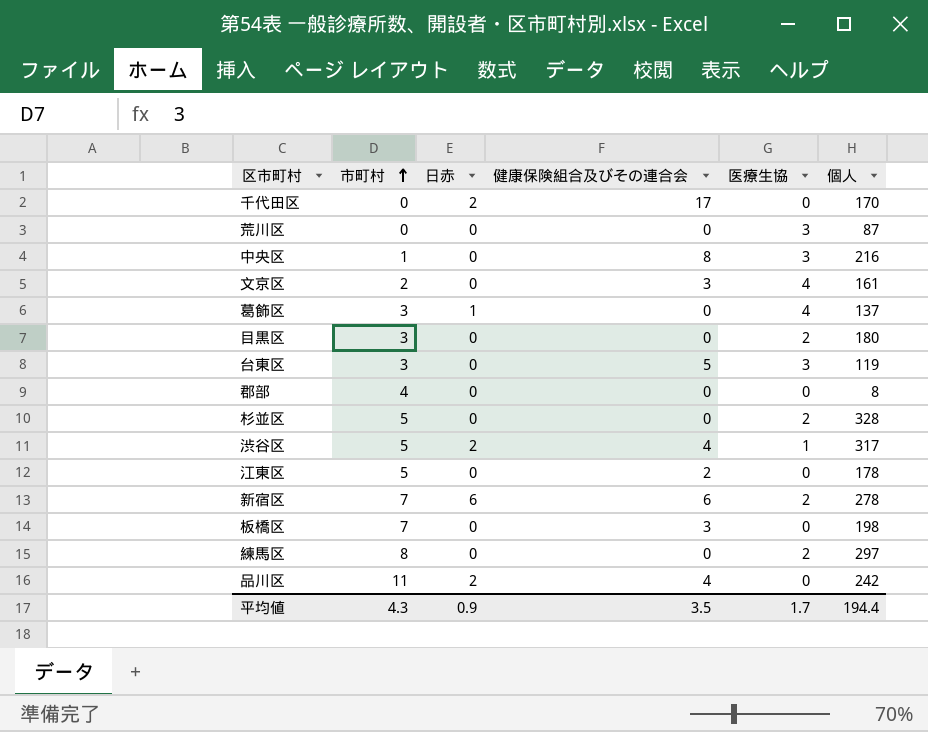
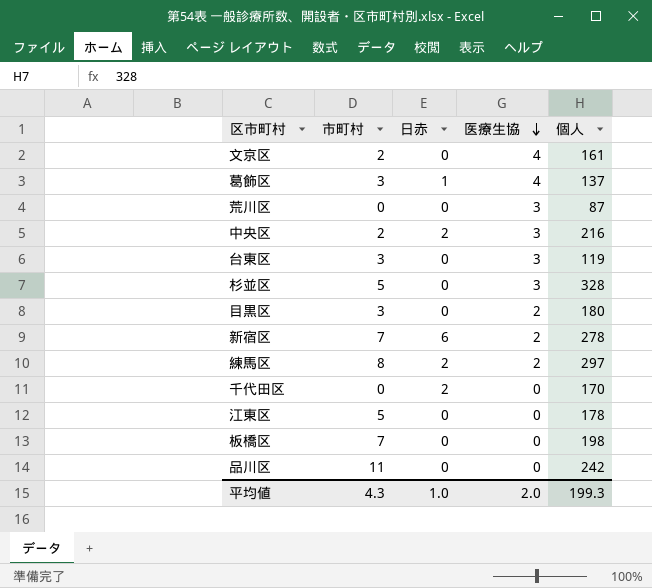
row order: 市町村 ascending -> 医療生協 descending
column 健康保険組合及びその連合会 | position: 4 -> none
row 郡部: 4 | 0 | 0 | 0 | 8 -> none
row 渋谷区: 5 | 2 | 4 | 1 | 317 -> none
中央区 | 市町村: 1 -> 2
中央区 | 日赤: 0 -> 2
杉並区 | 医療生協: 2 -> 3
練馬区 | 日赤: 0 -> 2
品川区 | 日赤: 2 -> 0
平均値 | 日赤: 0.9 -> 1.0
平均値 | 医療生協: 1.7 -> 2.0
平均値 | 個人: 194.4 -> 199.3

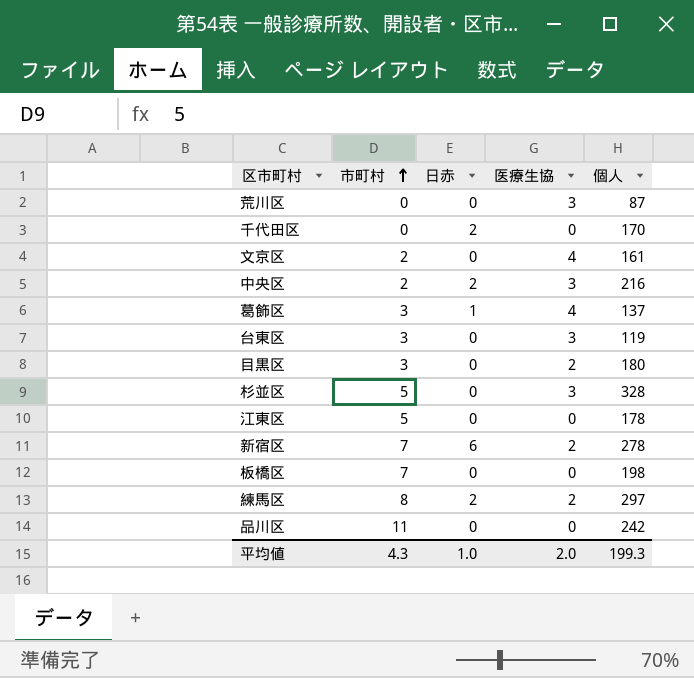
row order: 医療生協 descending -> 市町村 ascending

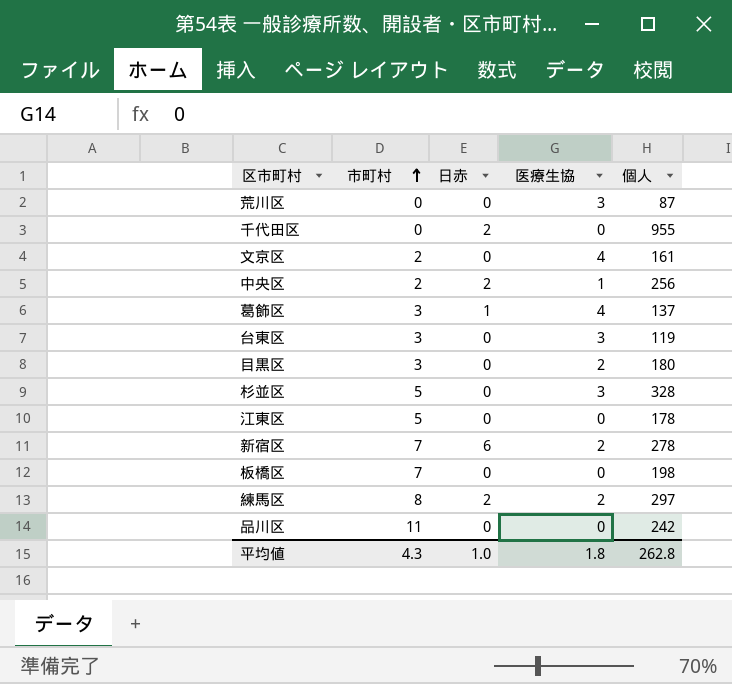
千代田区 | 個人: 170 -> 955
中央区 | 医療生協: 3 -> 1
中央区 | 個人: 216 -> 256
平均値 | 医療生協: 2.0 -> 1.8
平均値 | 個人: 199.3 -> 262.8

